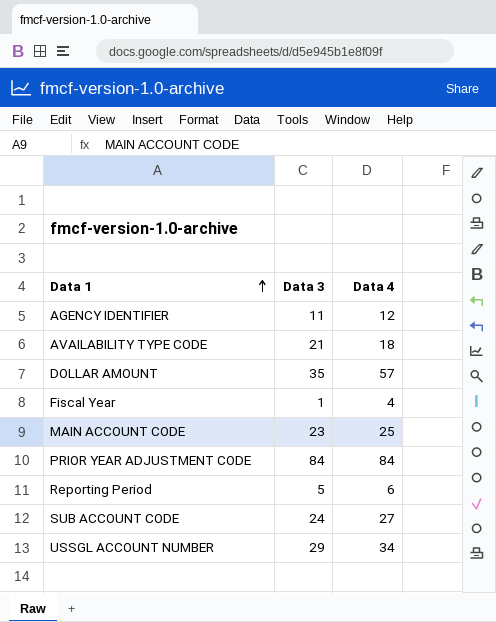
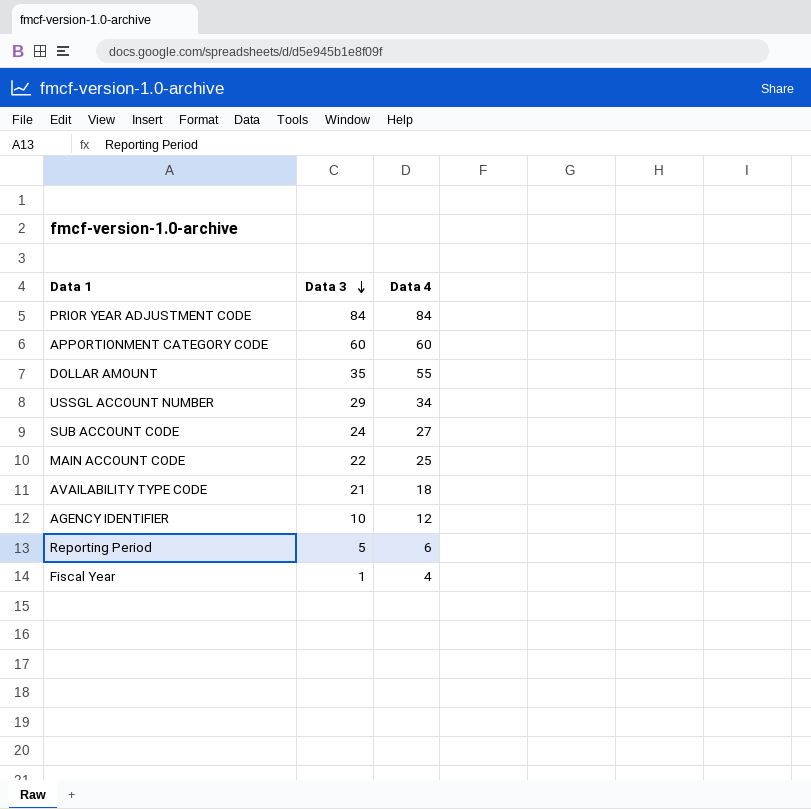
row order: Data 1 ascending -> Data 3 descending
row APPORTIONMENT CATEGORY CODE: none -> 60 | 60
DOLLAR AMOUNT | Data 4: 57 -> 55
MAIN ACCOUNT CODE | Data 3: 23 -> 22
AGENCY IDENTIFIER | Data 3: 11 -> 10

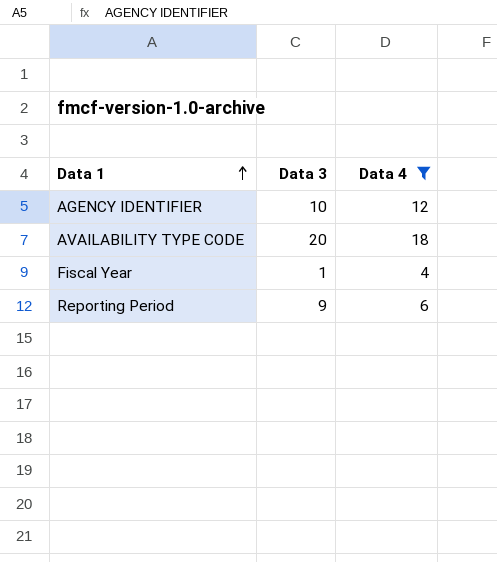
filter: none -> Data 4 <= 18
row order: Data 3 descending -> Data 1 ascending
AVAILABILITY TYPE CODE | Data 3: 21 -> 20
Reporting Period | Data 3: 5 -> 9

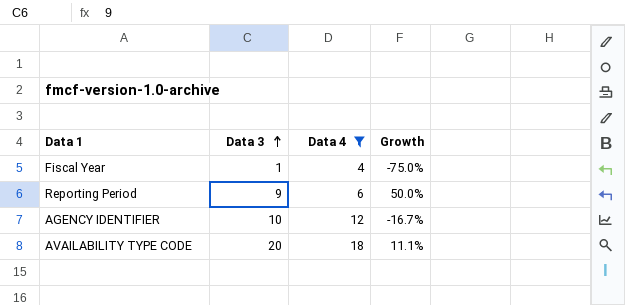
row order: Data 1 ascending -> Data 3 ascending
column Growth | formula: none -> ([Data 3] - [Data 4]) / [Data 4]

